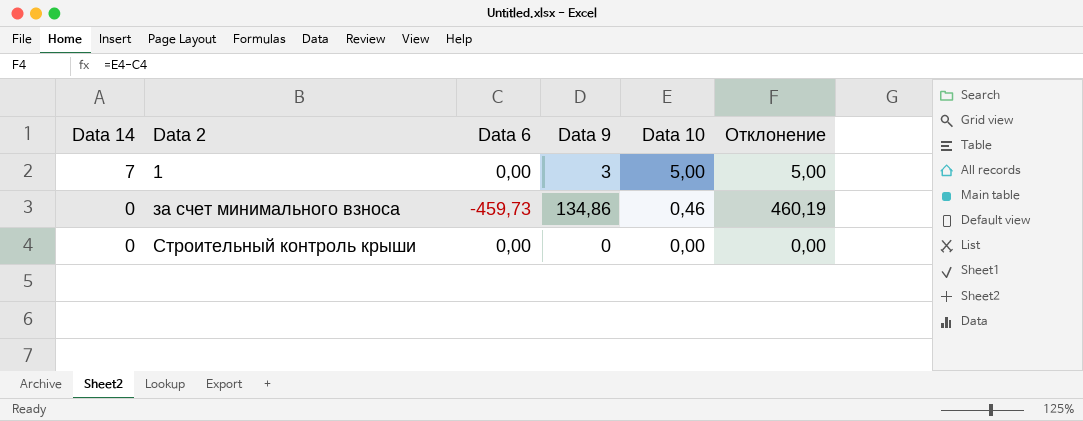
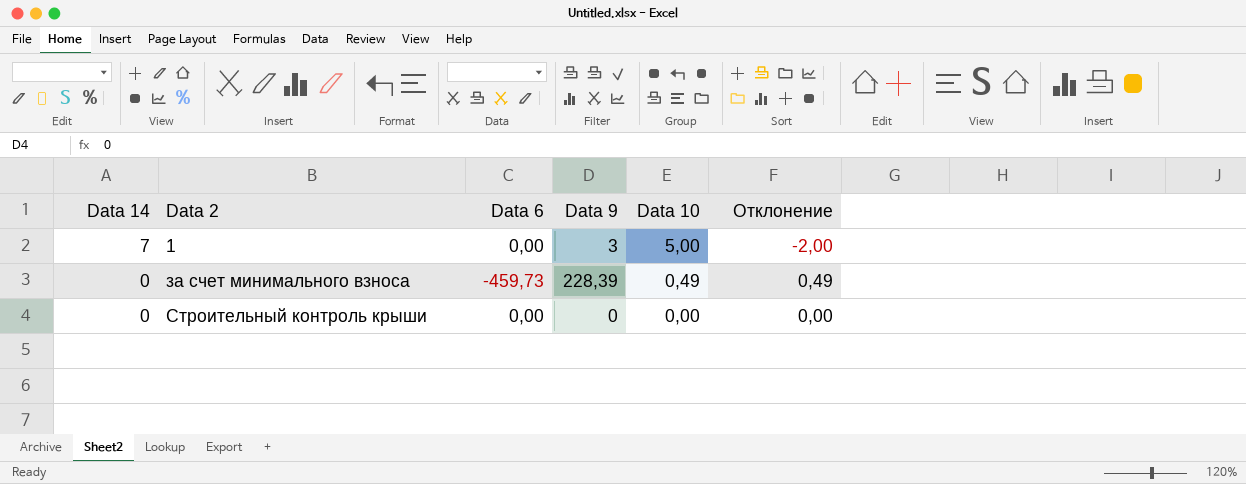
column Отклонение | formula: [Data 10] - [Data 6] -> [Data 10] - [Data 14]
за счет минимального взноса | Data 9: 134,86 -> 228,39
за счет минимального взноса | Data 10: 0,46 -> 0,49

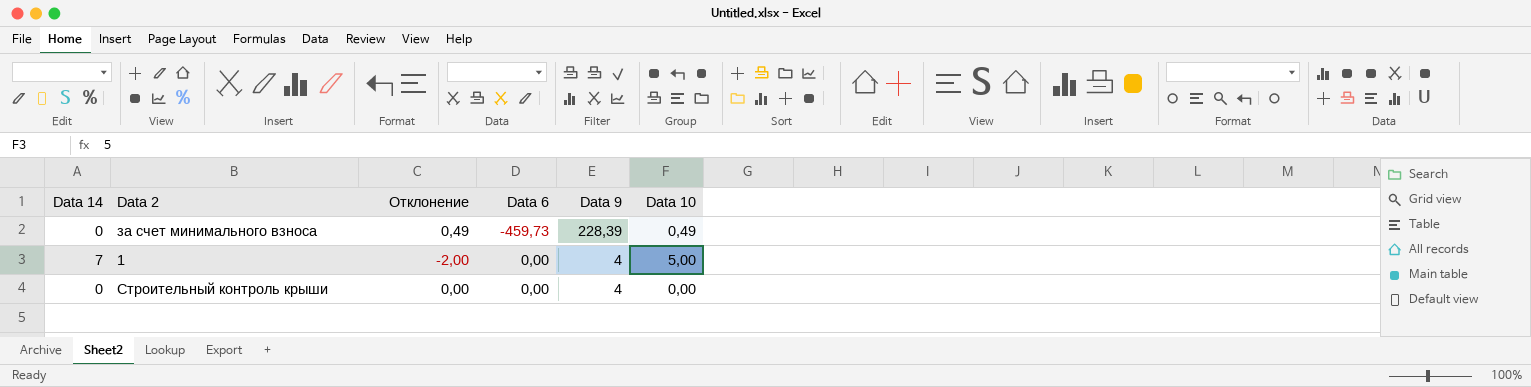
row order: Data 14 descending -> Data 6 ascending
column Отклонение | position: 6 -> 3
1 | Data 9: 3 -> 4
Строительный контроль крыши | Data 9: 0 -> 4

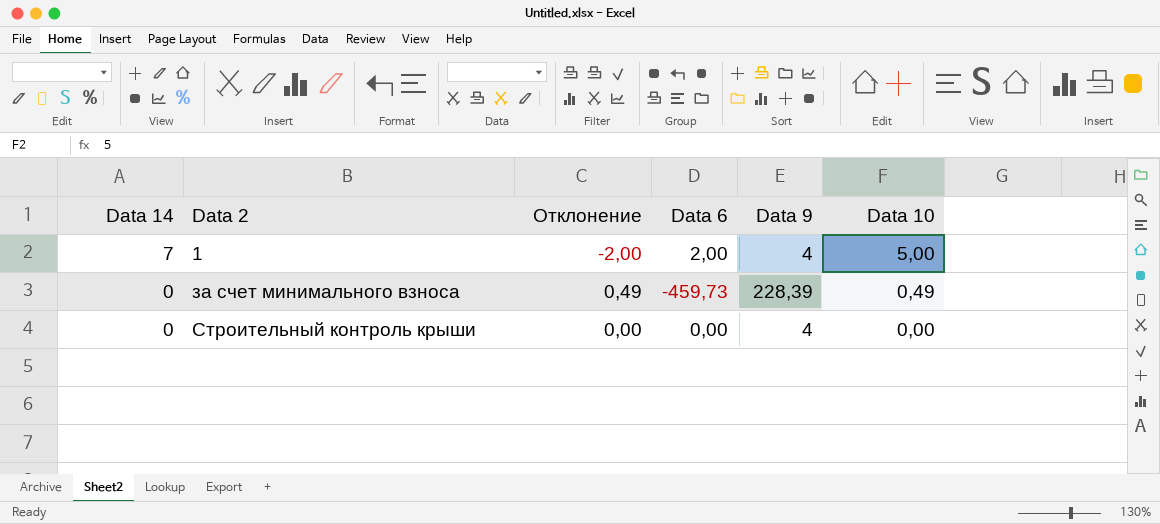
row order: Data 6 ascending -> Data 14 descending
1 | Data 6: 0,00 -> 2,00

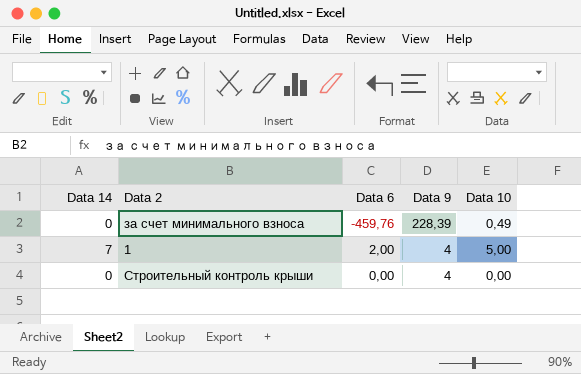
row order: Data 14 descending -> Data 9 descending
column Отклонение | formula: [Data 10] - [Data 14] -> none
за счет минимального взноса | Data 6: -459,73 -> -459,76

